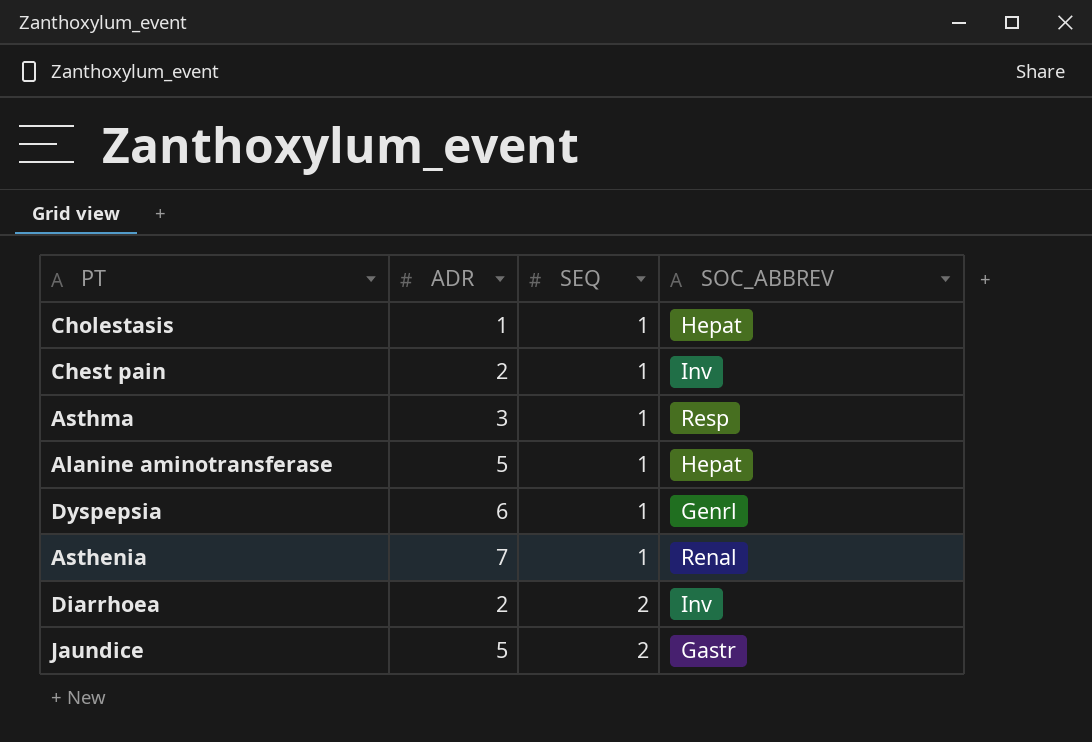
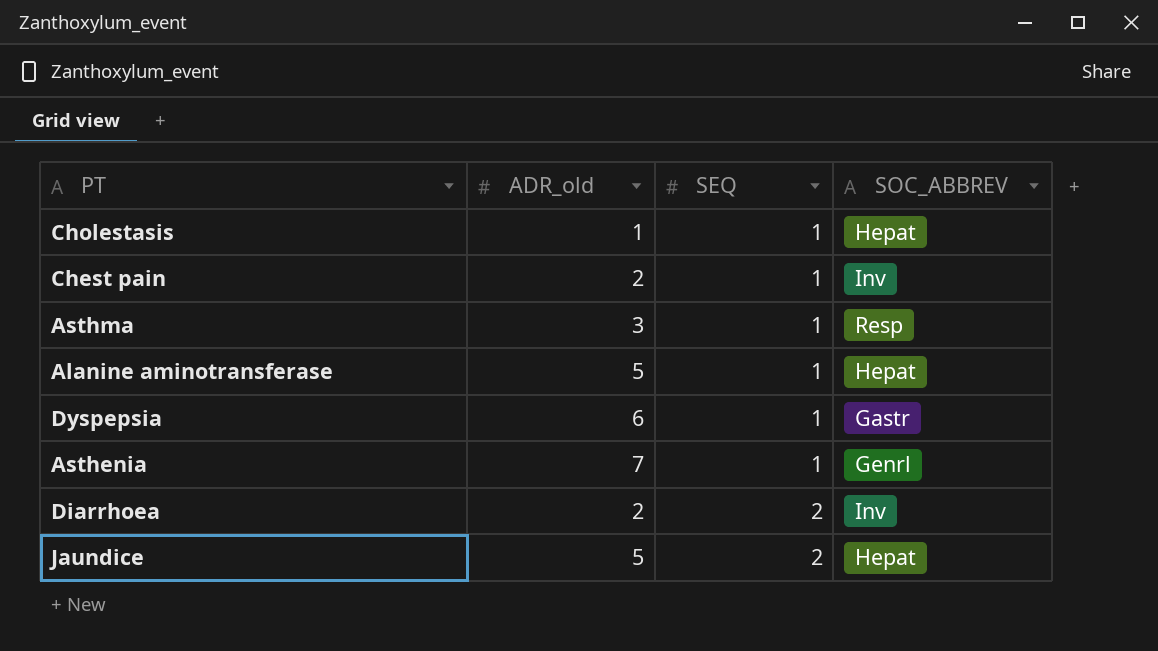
column name: ADR -> ADR_old
Dyspepsia | SOC_ABBREV: Genrl -> Gastr
Asthenia | SOC_ABBREV: Renal -> Genrl
Jaundice | SOC_ABBREV: Gastr -> Hepat

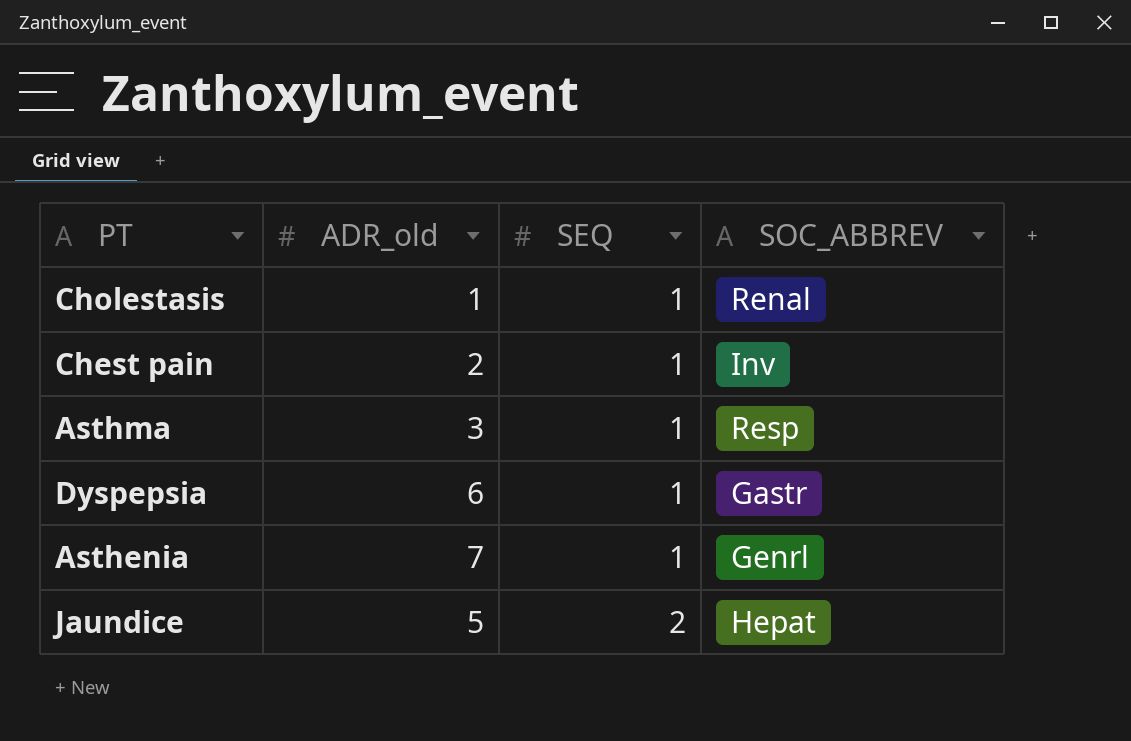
row Alanine aminotransferase: 5 | 1 | Hepat -> none
row Diarrhoea: 2 | 2 | Inv -> none
Cholestasis | SOC_ABBREV: Hepat -> Renal

